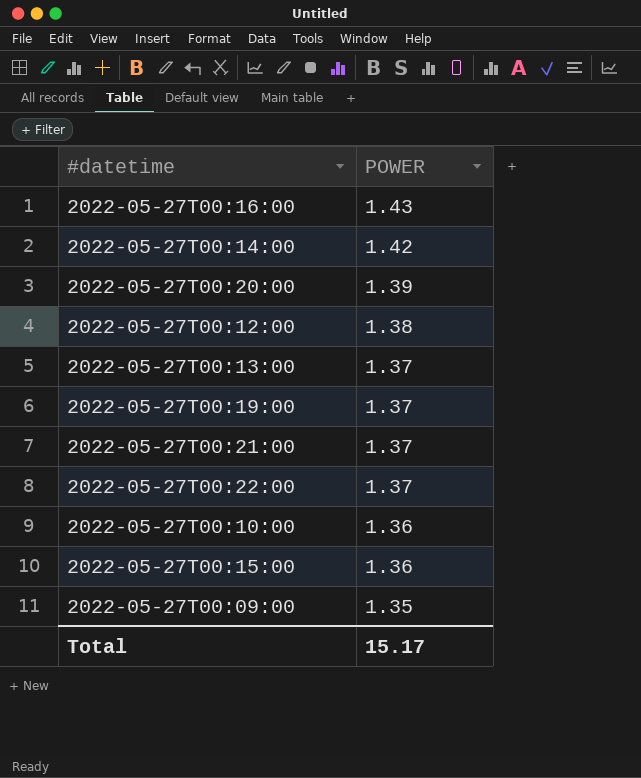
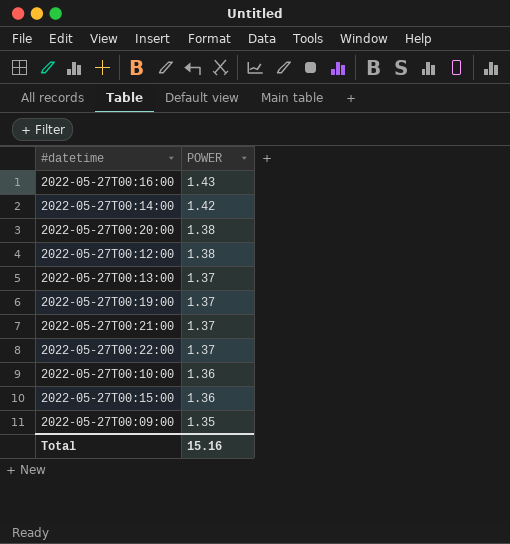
2022-05-27T00:20:00 | POWER: 1.39 -> 1.38
Total | POWER: 15.17 -> 15.16

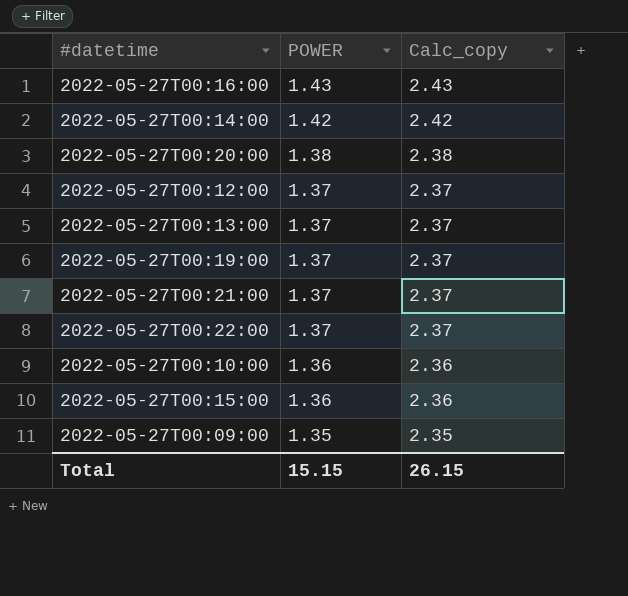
column Calc_copy | formula: none -> [POWER] + 1
2022-05-27T00:12:00 | POWER: 1.38 -> 1.37
Total | POWER: 15.16 -> 15.15

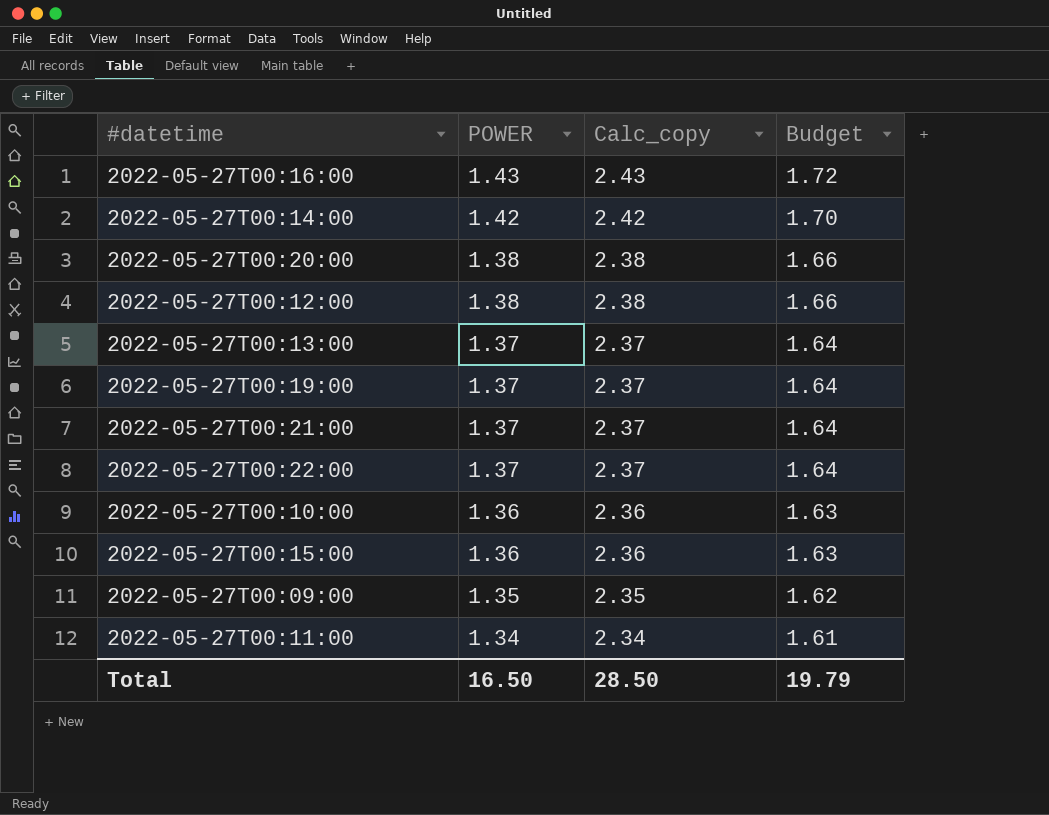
column Budget | formula: none -> [POWER] * 1.2
2022-05-27T00:12:00 | POWER: 1.37 -> 1.38
2022-05-27T00:12:00 | Calc_copy: 2.37 -> 2.38
row 2022-05-27T00:11:00: none -> 1.34 | 2.34 | 1.61
Total | POWER: 15.15 -> 16.50
Total | Calc_copy: 26.15 -> 28.50

